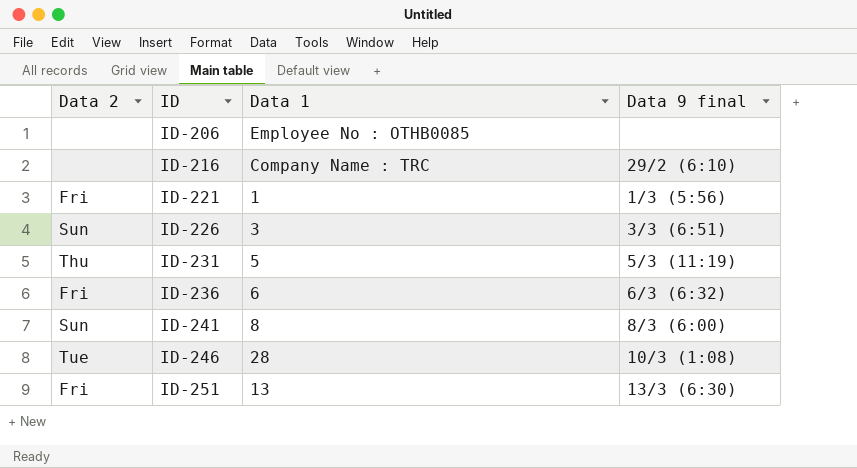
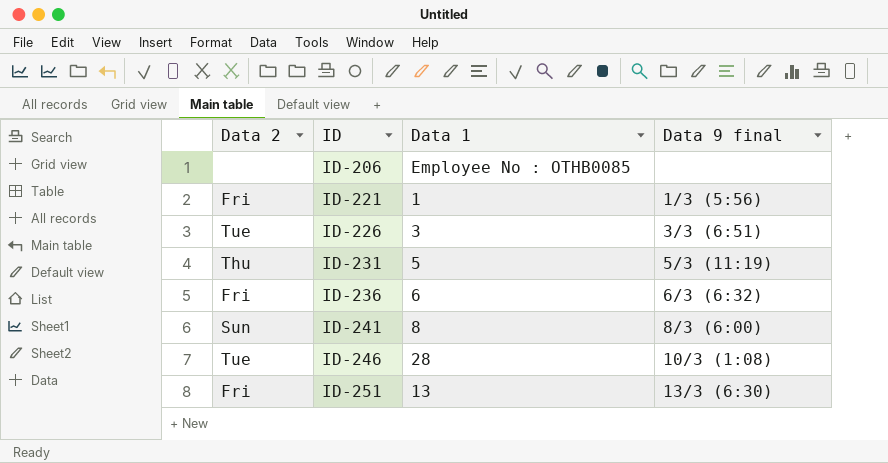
row ID-216: none | Company Name : TRC | 29/2 (6:10) -> none
ID-226 | Data 2: Sun -> Tue

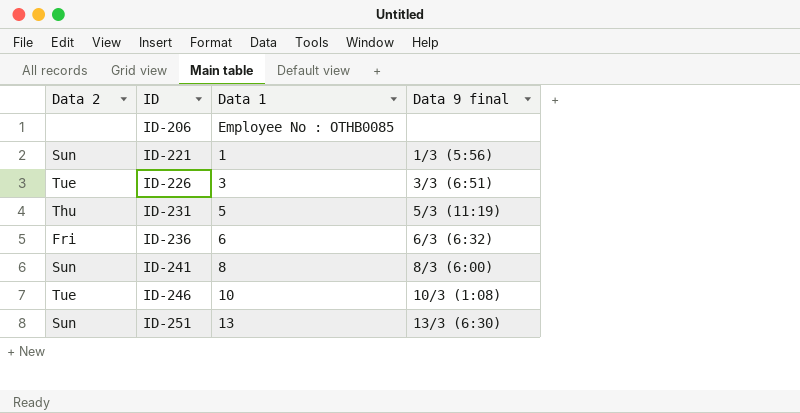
ID-221 | Data 2: Fri -> Sun
ID-246 | Data 1: 28 -> 10
ID-251 | Data 2: Fri -> Sun

